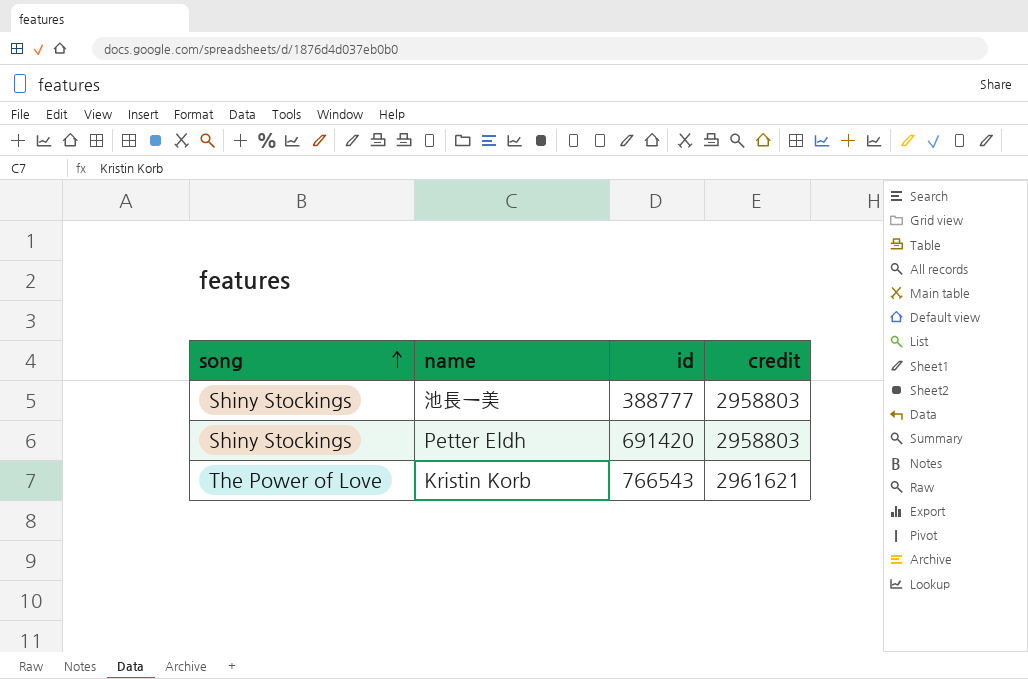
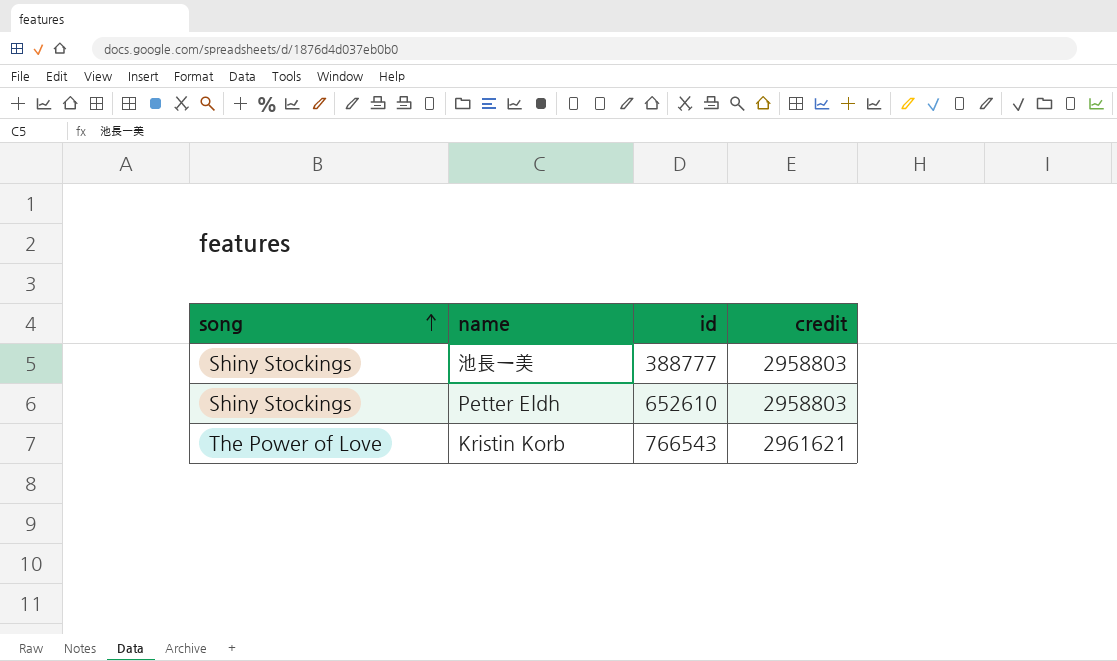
Petter Eldh | id: 691420 -> 652610

